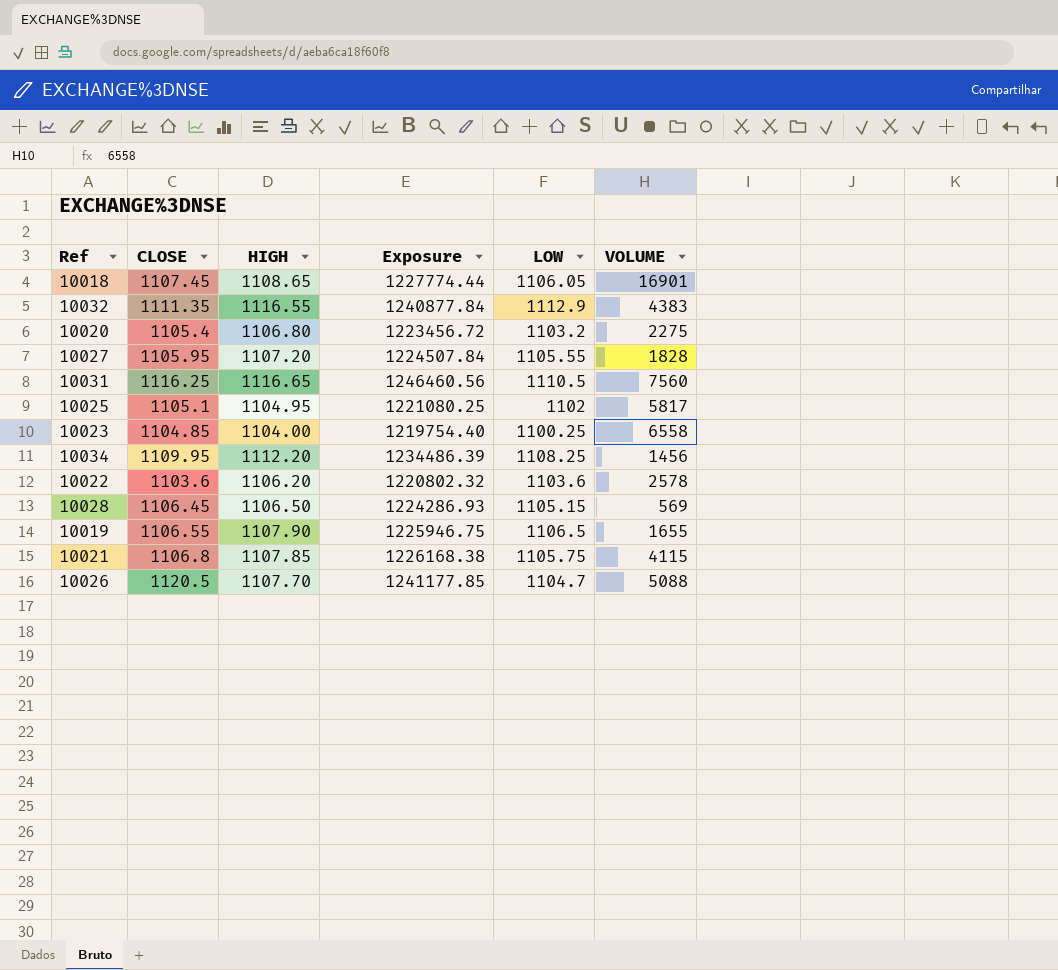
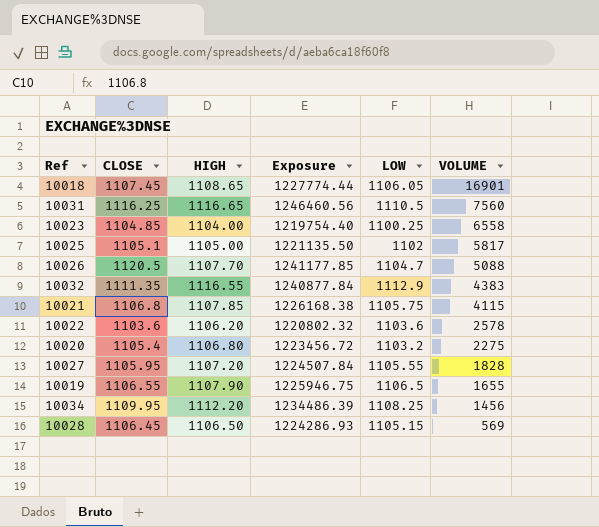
row order: none -> VOLUME descending
10025 | HIGH: 1104.95 -> 1105.00
10025 | Exposure: 1221080.25 -> 1221135.50

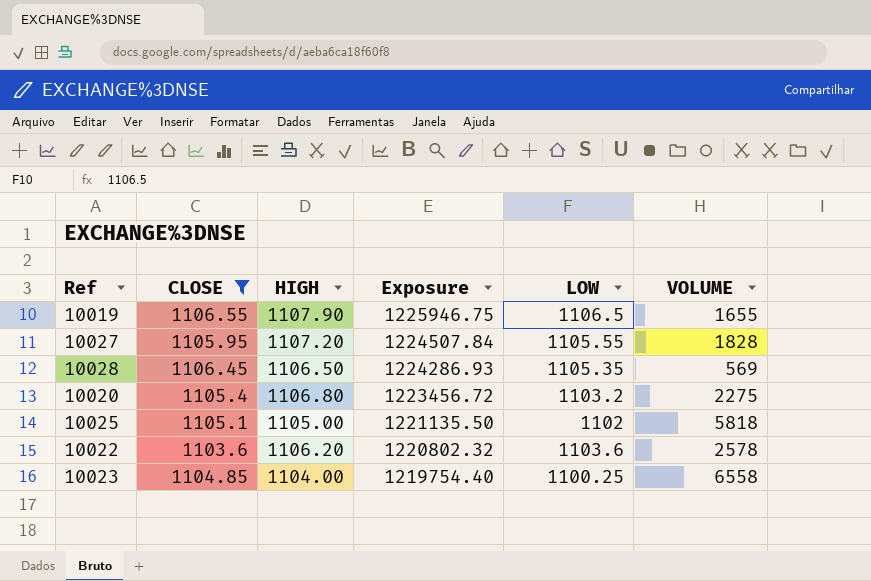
filter: none -> CLOSE <= 1106.55
row order: VOLUME descending -> Exposure descending
10028 | LOW: 1105.15 -> 1105.35
10025 | VOLUME: 5817 -> 5818

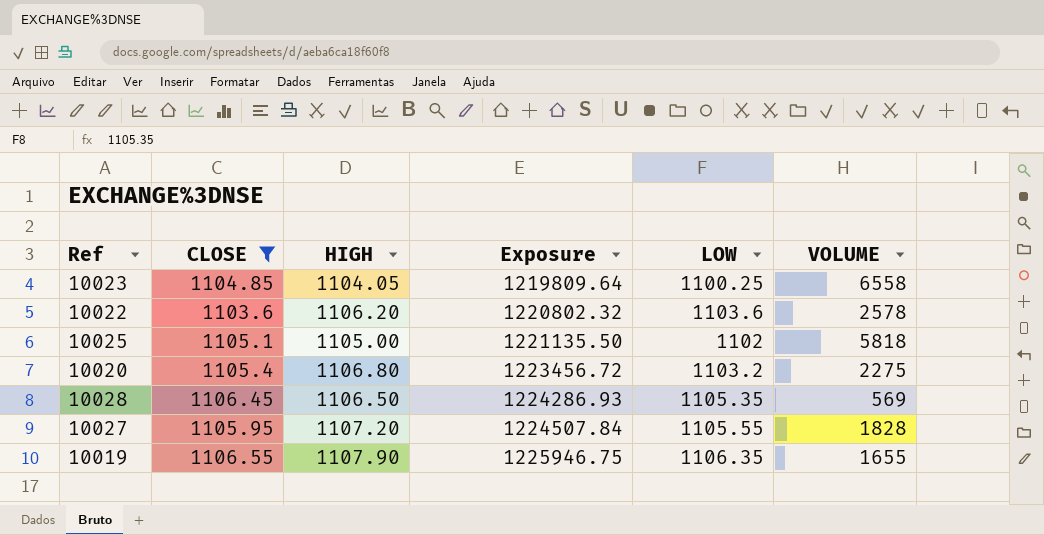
row order: Exposure descending -> Exposure ascending
10023 | HIGH: 1104.00 -> 1104.05
10023 | Exposure: 1219754.40 -> 1219809.64
10019 | LOW: 1106.5 -> 1106.35

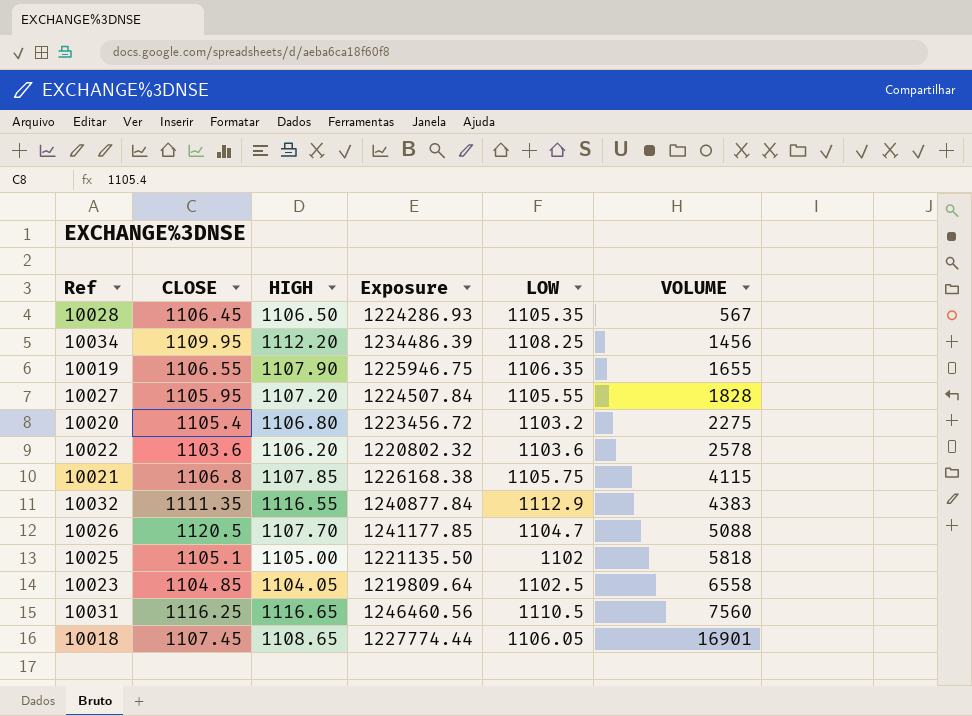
filter: CLOSE <= 1106.55 -> none
row order: Exposure ascending -> VOLUME ascending
10028 | VOLUME: 569 -> 567
10023 | LOW: 1100.25 -> 1102.5

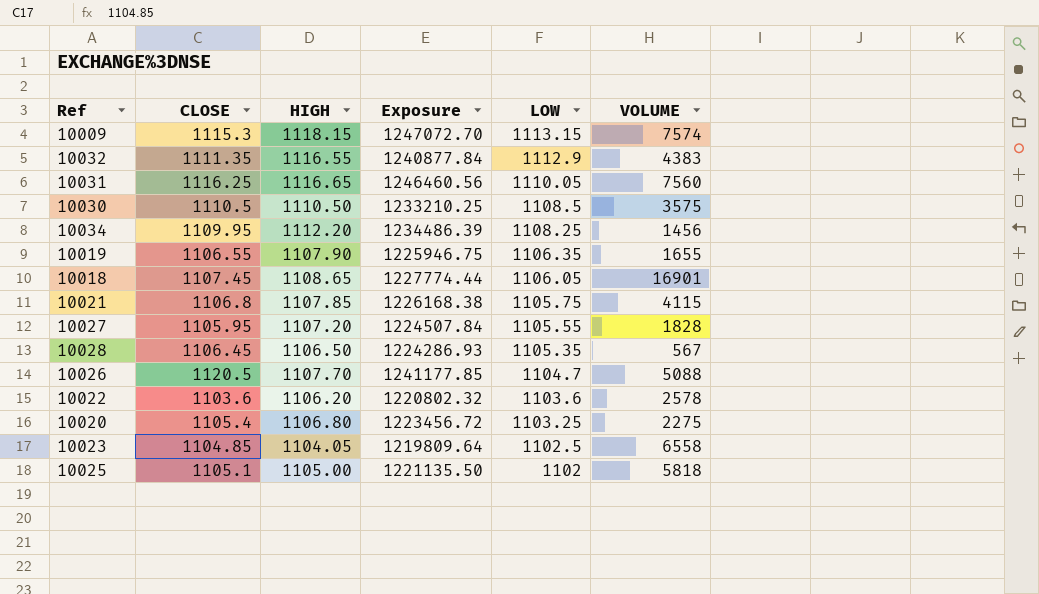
row order: VOLUME ascending -> LOW descending
row 10009: none -> 1115.3 | 1118.15 | 1247072.70 | 1113.15 | 7574
10031 | LOW: 1110.5 -> 1110.05
row 10030: none -> 1110.5 | 1110.50 | 1233210.25 | 1108.5 | 3575
10020 | LOW: 1103.2 -> 1103.25

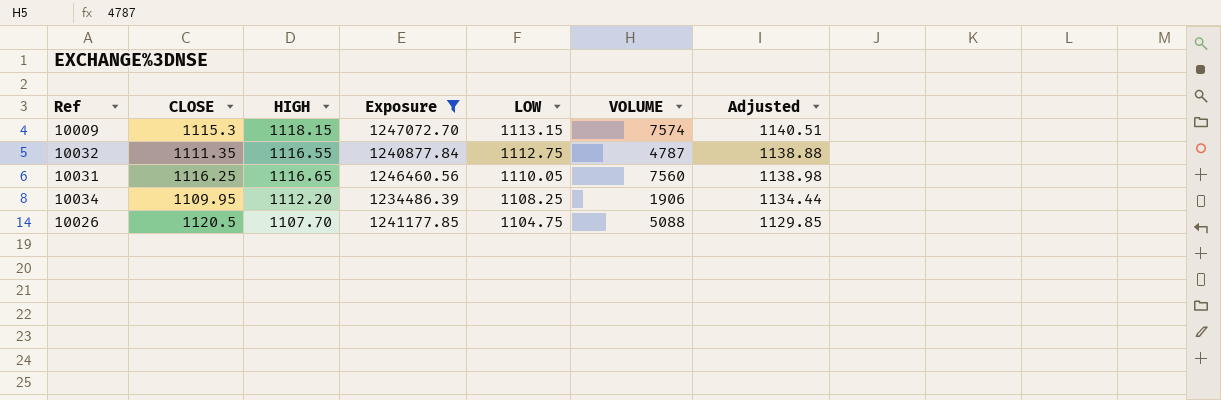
filter: none -> Exposure >= 1234486.39
column Adjusted | formula: none -> [HIGH] * 1.02
10032 | LOW: 1112.9 -> 1112.75
10032 | VOLUME: 4383 -> 4787
10034 | VOLUME: 1456 -> 1906
10026 | LOW: 1104.7 -> 1104.75

